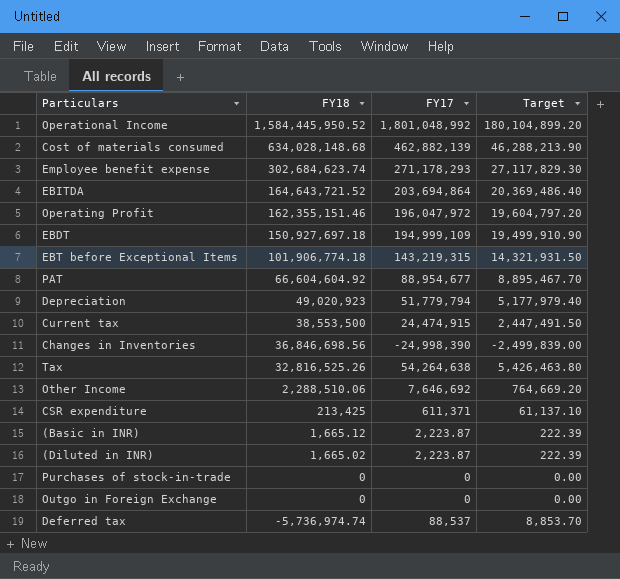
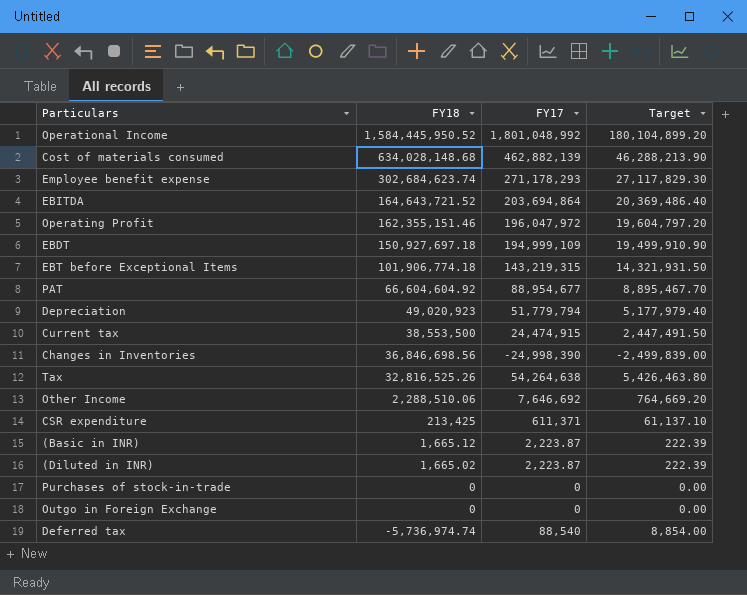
Deferred tax | FY17: 88,537 -> 88,540
Deferred tax | Target: 8,853.70 -> 8,854.00

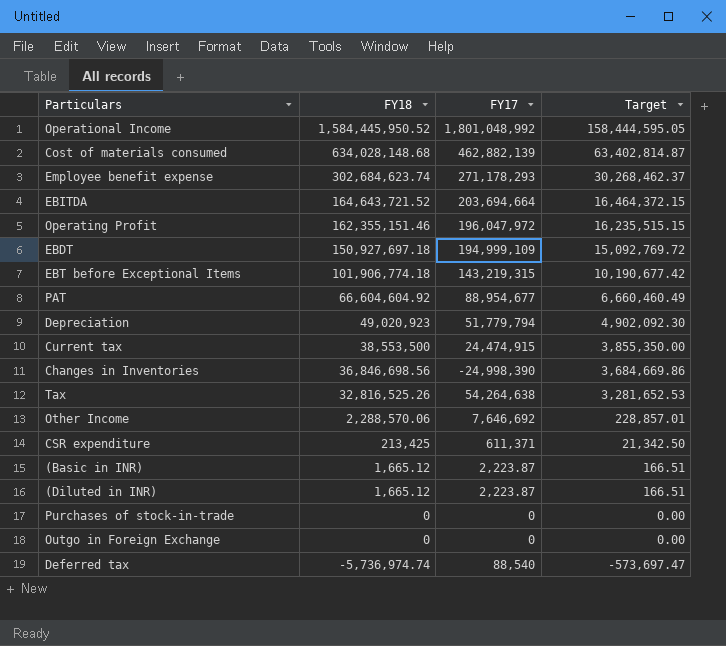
column Target | formula: [FY17] * 0.1 -> [FY18] * 0.1
EBITDA | FY17: 203,694,864 -> 203,694,664
Other Income | FY18: 2,288,510.06 -> 2,288,570.06
(Diluted in INR) | FY18: 1,665.02 -> 1,665.12

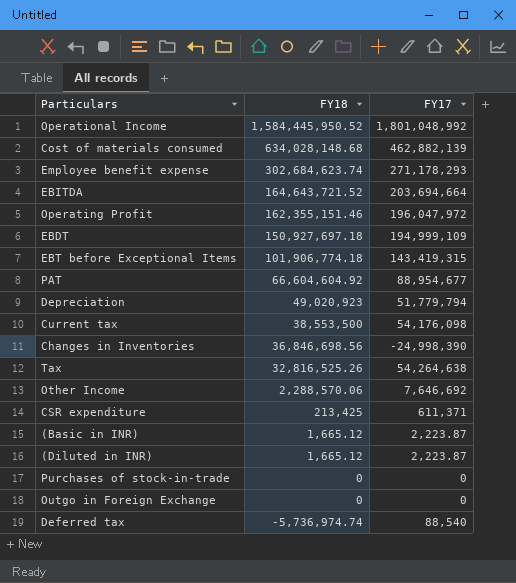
column Target | formula: [FY18] * 0.1 -> none
EBT before Exceptional Items | FY17: 143,219,315 -> 143,419,315
Current tax | FY17: 24,474,915 -> 54,176,098

